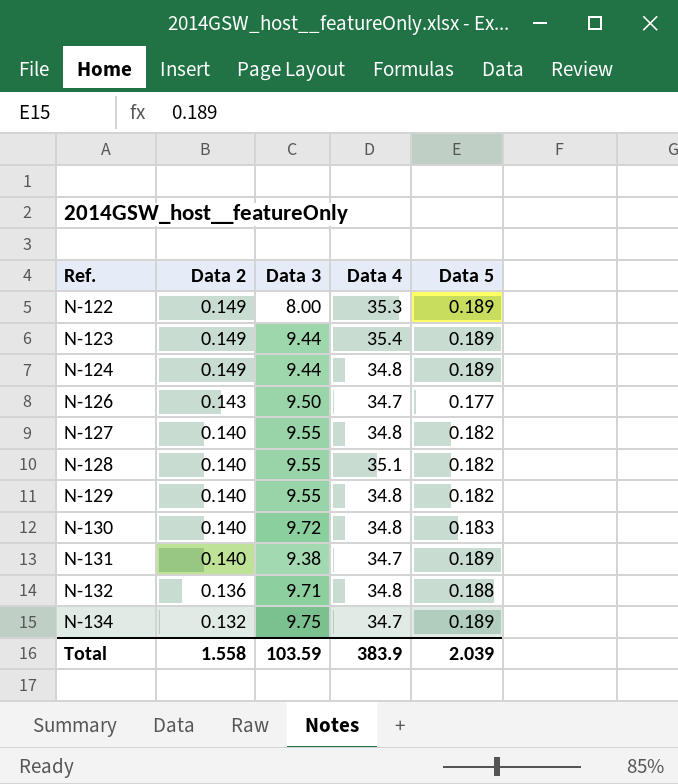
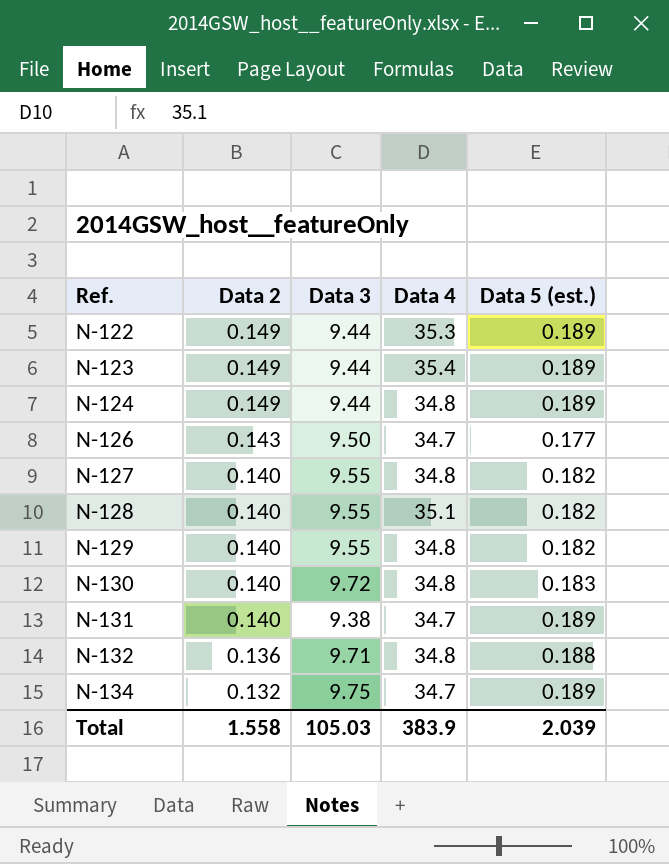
column name: Data 5 -> Data 5 (est.)
N-122 | Data 3: 8.00 -> 9.44
Total | Data 3: 103.59 -> 105.03

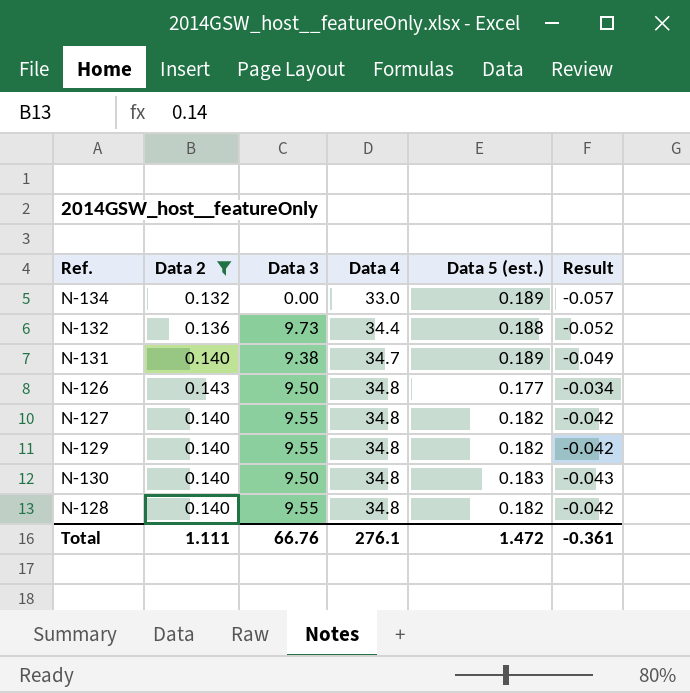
filter: none -> Data 2 != 0.149
row order: Ref. ascending -> Data 4 ascending
column Result | formula: none -> [Data 2] - [Data 5 (est.)]
N-134 | Data 3: 9.75 -> 0.00
N-134 | Data 4: 34.7 -> 33.0
N-132 | Data 3: 9.71 -> 9.73
N-132 | Data 4: 34.8 -> 34.4
N-126 | Data 4: 34.7 -> 34.8
N-130 | Data 3: 9.72 -> 9.50
N-128 | Data 4: 35.1 -> 34.8
Total | Data 2: 1.558 -> 1.111
Total | Data 3: 105.03 -> 66.76
Total | Data 4: 383.9 -> 276.1
Total | Data 5 (est.): 2.039 -> 1.472

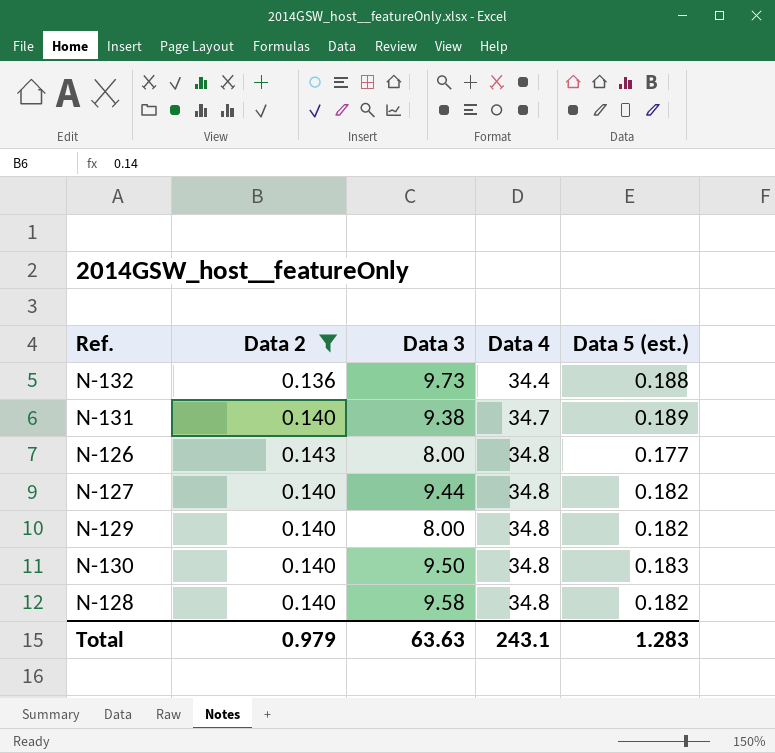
column Result | formula: [Data 2] - [Data 5 (est.)] -> none
row N-134: 0.132 | 0.00 | 33.0 | 0.189 | -0.057 -> none
N-126 | Data 3: 9.50 -> 8.00
N-127 | Data 3: 9.55 -> 9.44
N-129 | Data 3: 9.55 -> 8.00
N-128 | Data 3: 9.55 -> 9.58
Total | Data 2: 1.111 -> 0.979
Total | Data 3: 66.76 -> 63.63
Total | Data 4: 276.1 -> 243.1
Total | Data 5 (est.): 1.472 -> 1.283

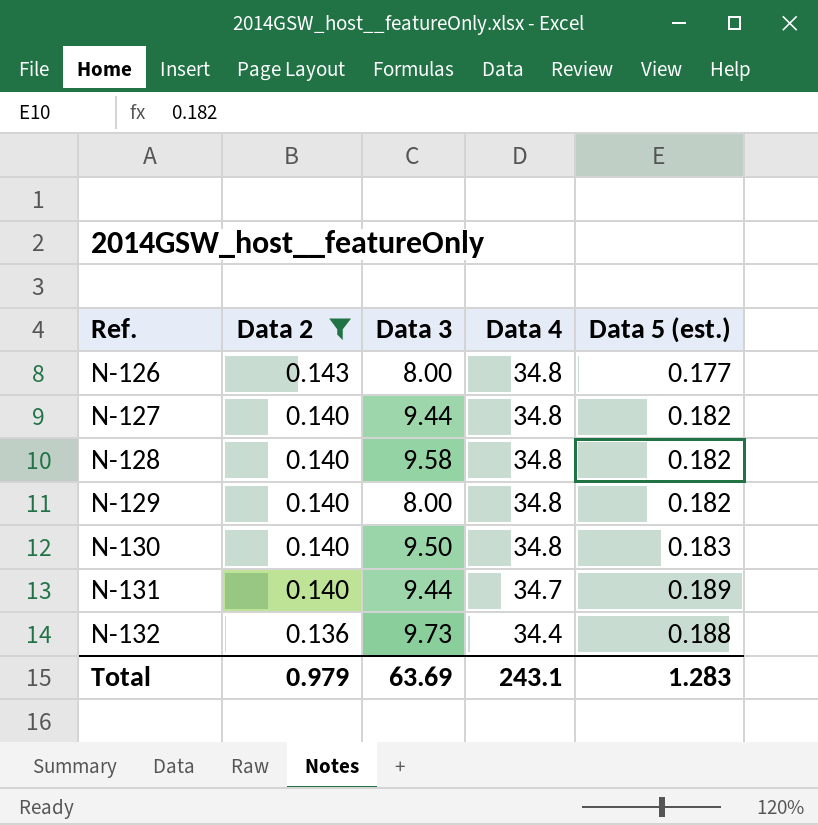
row order: Data 4 ascending -> Ref. ascending
N-131 | Data 3: 9.38 -> 9.44
Total | Data 3: 63.63 -> 63.69

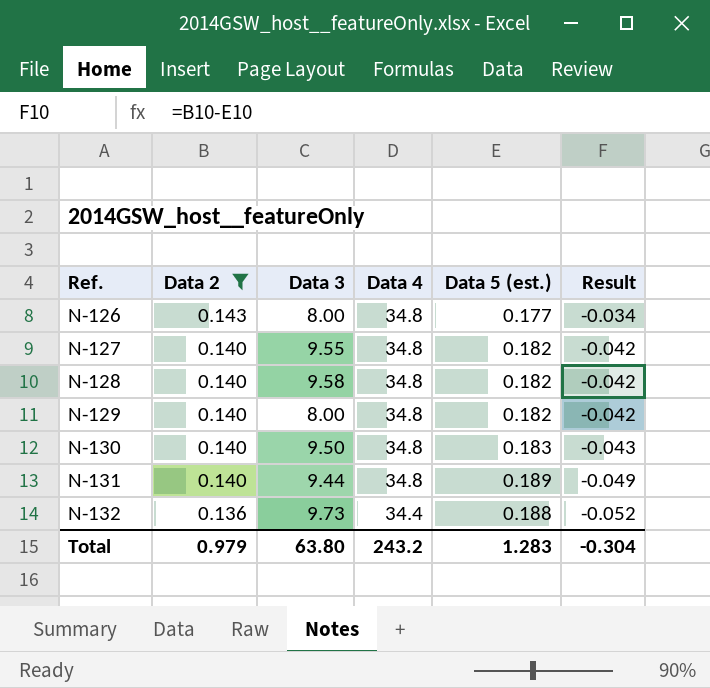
column Result | formula: none -> [Data 2] - [Data 5 (est.)]
N-127 | Data 3: 9.44 -> 9.55
N-131 | Data 4: 34.7 -> 34.8
Total | Data 3: 63.69 -> 63.80
Total | Data 4: 243.1 -> 243.2

